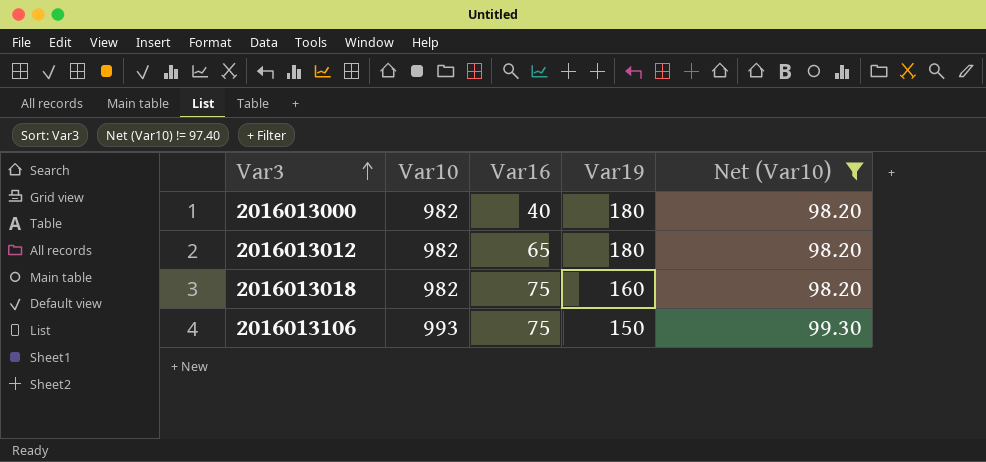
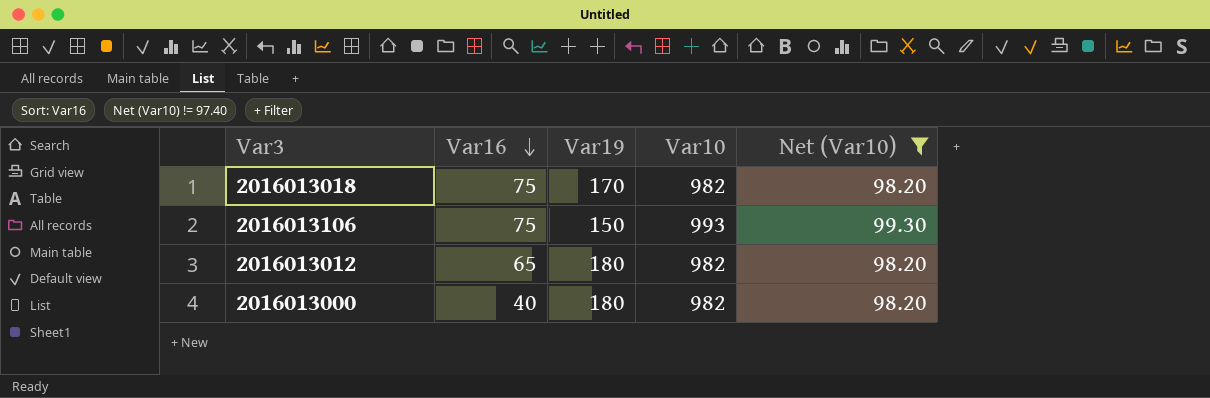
row order: Var3 ascending -> Var16 descending
column Var10 | position: 2 -> 4
2016013018 | Var19: 160 -> 170

